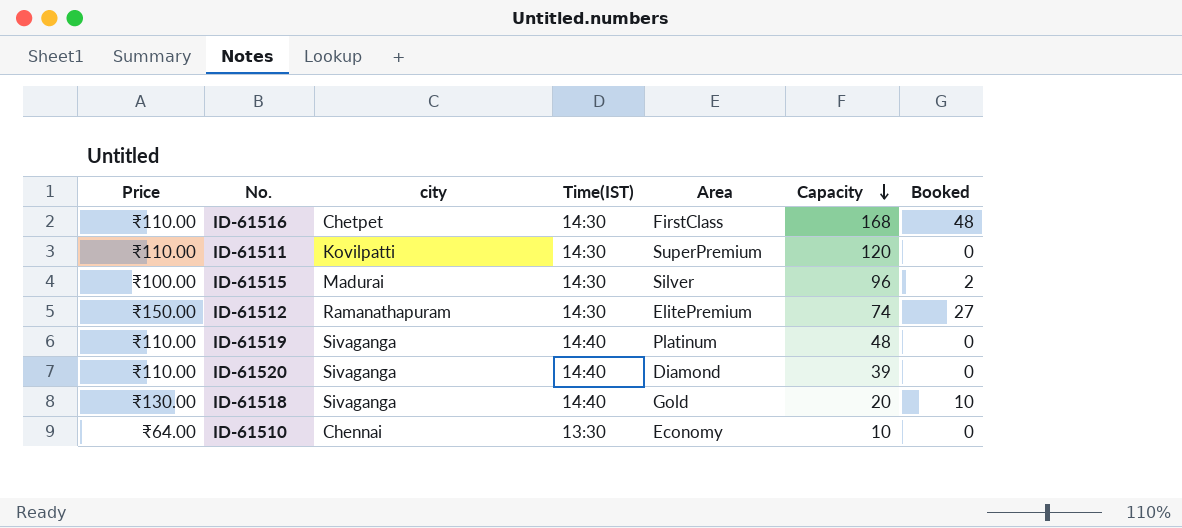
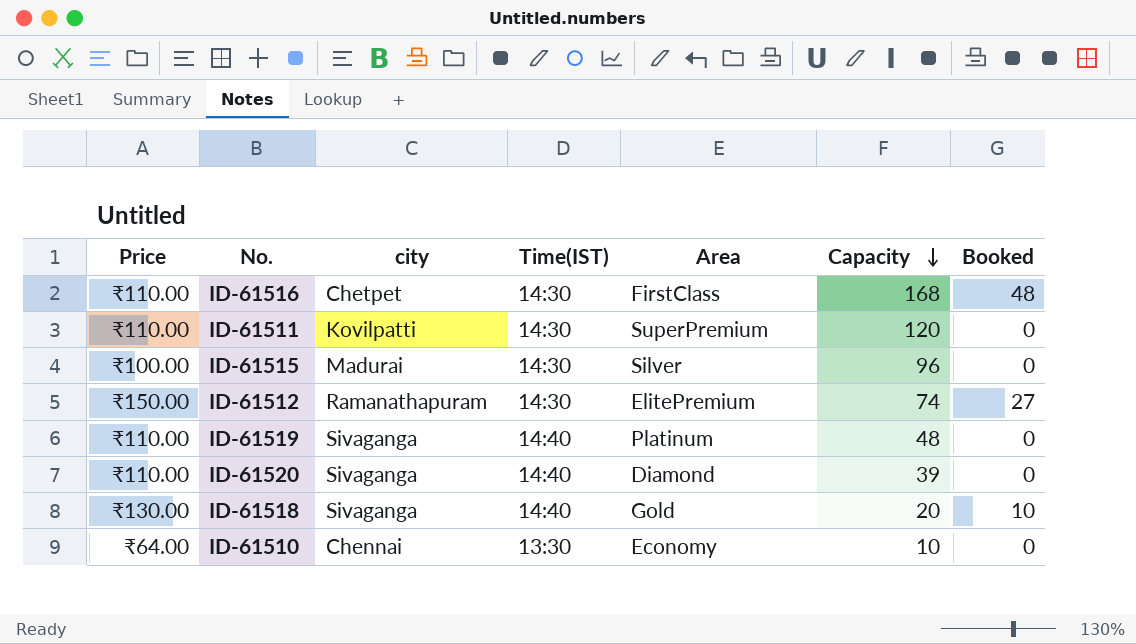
ID-61515 | Booked: 2 -> 0

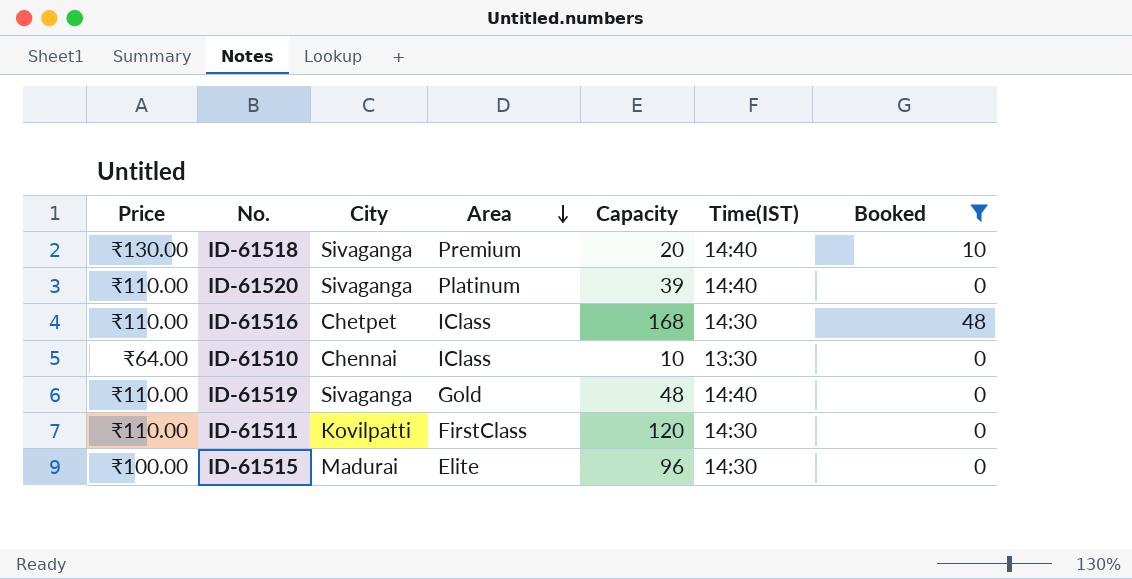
filter: none -> Booked != 27
row order: Capacity descending -> Area descending
column name: city -> City
column Time(IST) | position: 4 -> 6
ID-61518 | Area: Gold -> Premium
ID-61520 | Area: Diamond -> Platinum
ID-61516 | Area: FirstClass -> IClass
ID-61510 | Area: Economy -> IClass
ID-61519 | Area: Platinum -> Gold
ID-61511 | Area: SuperPremium -> FirstClass
ID-61515 | Area: Silver -> Elite

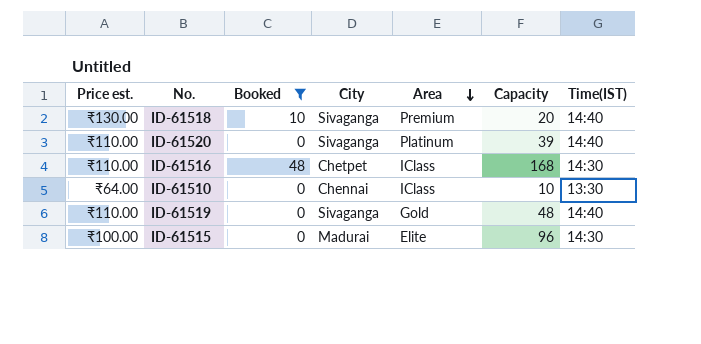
column name: Price -> Price est.
column Booked | position: 7 -> 3
row ID-61511: ₹110.00 | Kovilpatti | FirstClass | 120 | 14:30 | 0 -> none

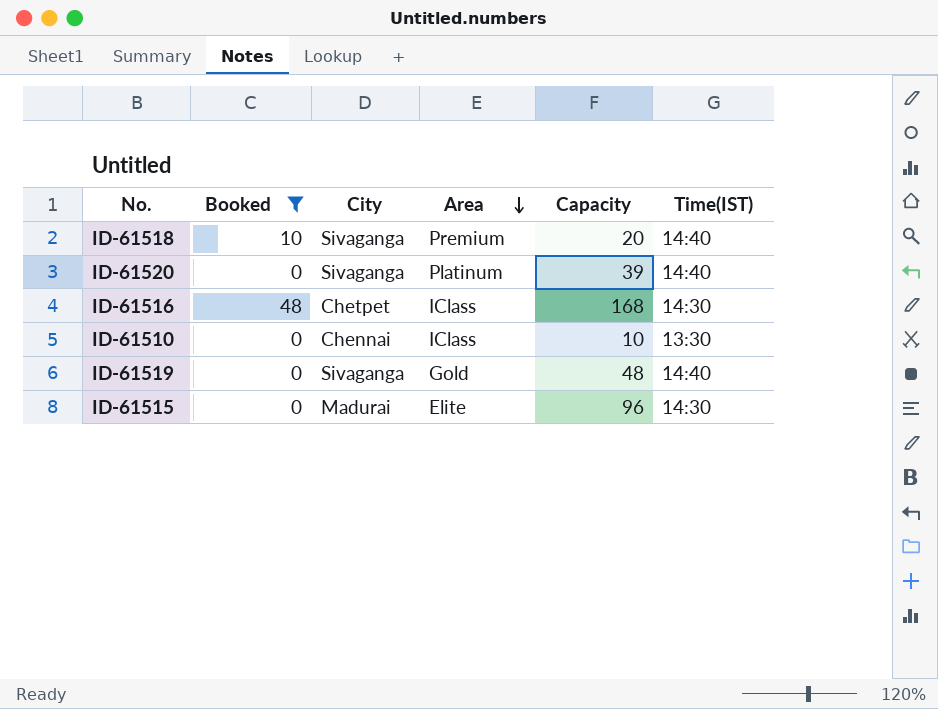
column Price est. | position: 1 -> none

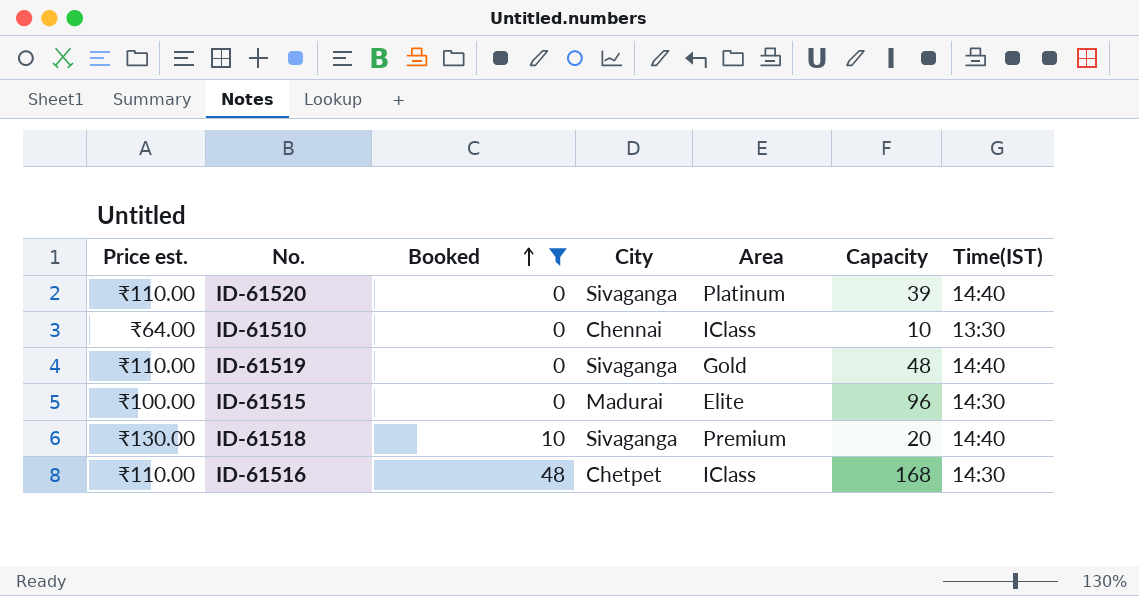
row order: Area descending -> Booked ascending
column Price est. | position: none -> 1

